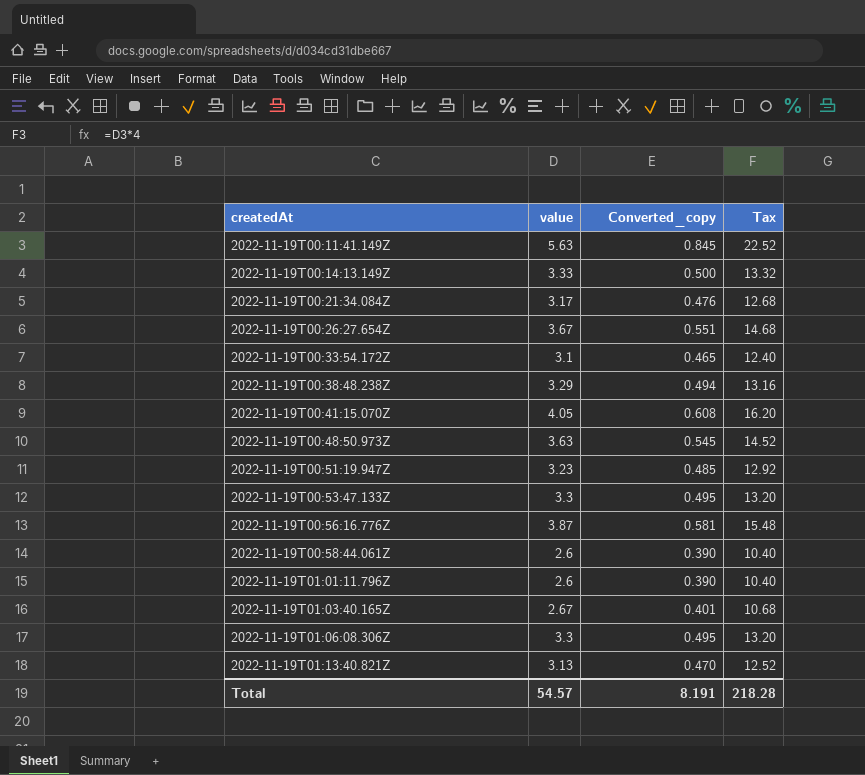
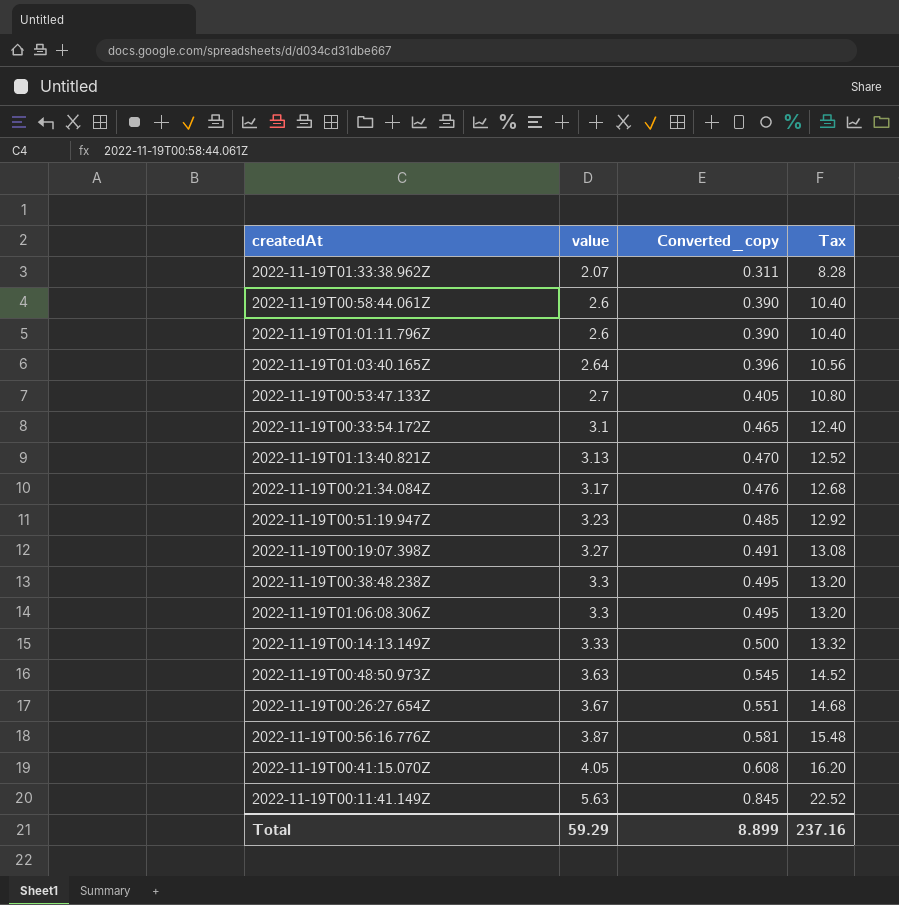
row order: createdAt ascending -> value ascending
row 2022-11-19T01:33:38.962Z: none -> 2.07 | 0.311 | 8.28
2022-11-19T01:03:40.165Z | value: 2.67 -> 2.64
2022-11-19T01:03:40.165Z | Converted_copy: 0.401 -> 0.396
2022-11-19T01:03:40.165Z | Tax: 10.68 -> 10.56
2022-11-19T00:53:47.133Z | value: 3.3 -> 2.7
2022-11-19T00:53:47.133Z | Converted_copy: 0.495 -> 0.405
2022-11-19T00:53:47.133Z | Tax: 13.20 -> 10.80
row 2022-11-19T00:19:07.398Z: none -> 3.27 | 0.491 | 13.08
2022-11-19T00:38:48.238Z | value: 3.29 -> 3.3
2022-11-19T00:38:48.238Z | Converted_copy: 0.494 -> 0.495
2022-11-19T00:38:48.238Z | Tax: 13.16 -> 13.20
Total | value: 54.57 -> 59.29
Total | Converted_copy: 8.191 -> 8.899
Total | Tax: 218.28 -> 237.16

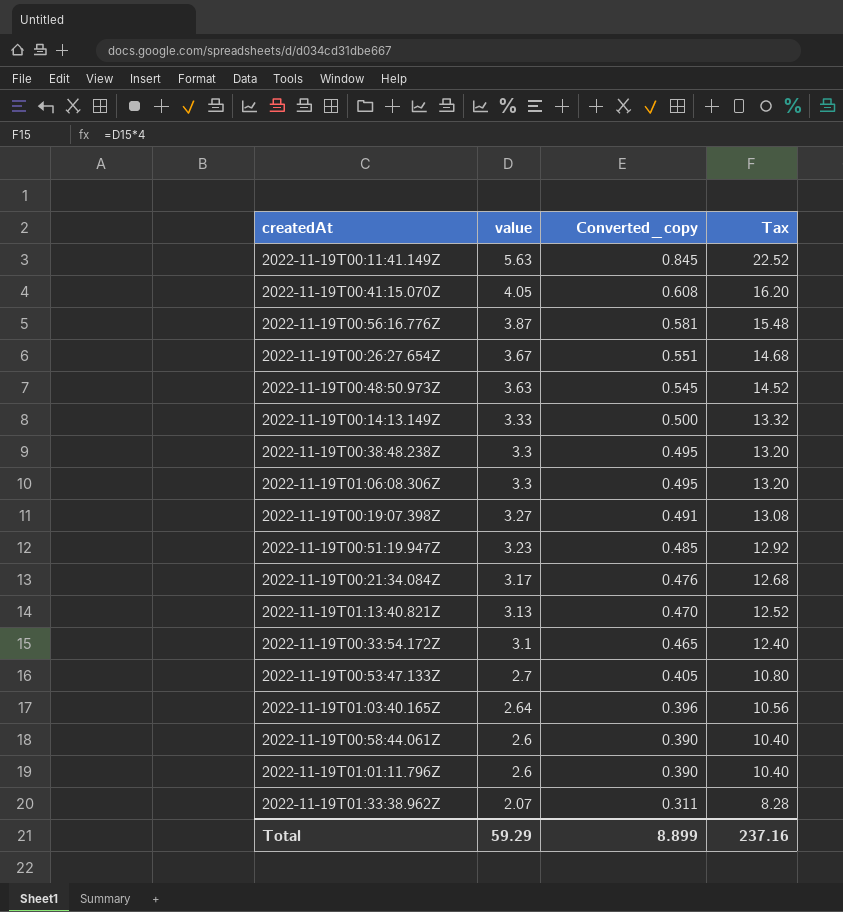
row order: value ascending -> value descending

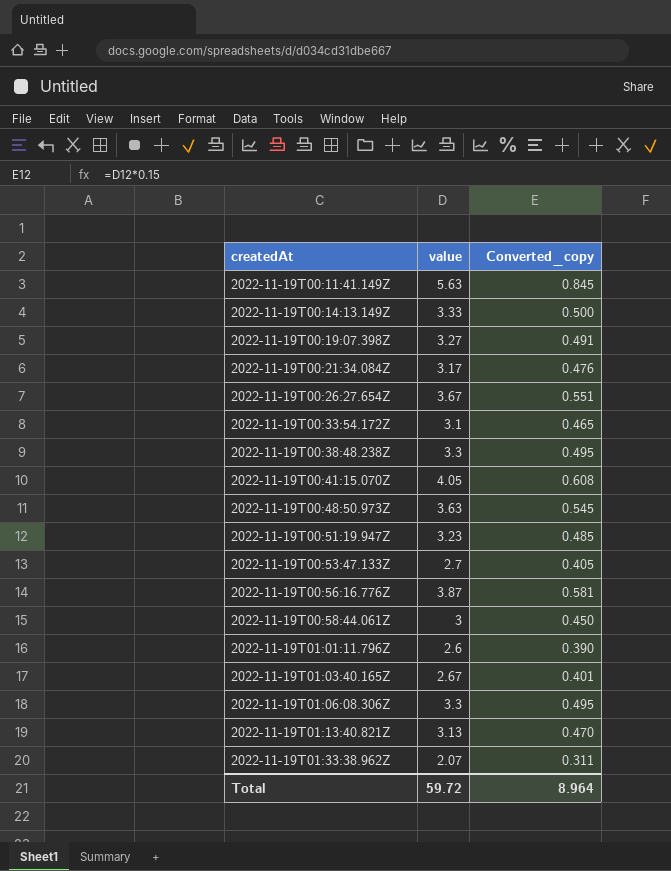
row order: value descending -> createdAt ascending
column Tax | formula: [value] * 4 -> none
2022-11-19T00:58:44.061Z | value: 2.6 -> 3
2022-11-19T00:58:44.061Z | Converted_copy: 0.390 -> 0.450
2022-11-19T01:03:40.165Z | value: 2.64 -> 2.67
2022-11-19T01:03:40.165Z | Converted_copy: 0.396 -> 0.401
Total | value: 59.29 -> 59.72
Total | Converted_copy: 8.899 -> 8.964

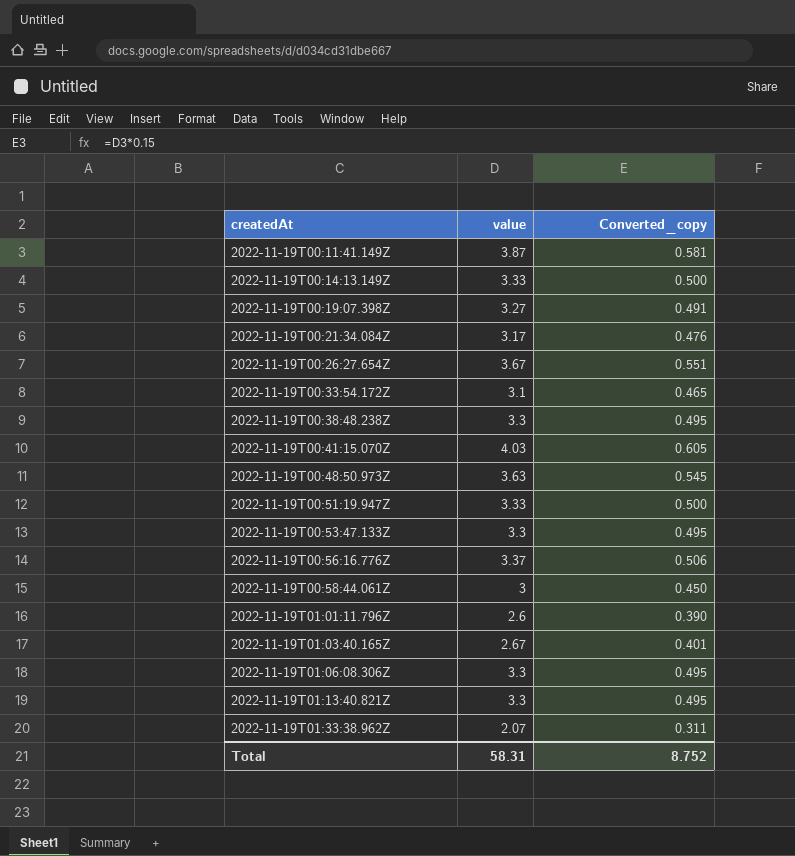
2022-11-19T00:11:41.149Z | value: 5.63 -> 3.87
2022-11-19T00:11:41.149Z | Converted_copy: 0.845 -> 0.581
2022-11-19T00:41:15.070Z | value: 4.05 -> 4.03
2022-11-19T00:41:15.070Z | Converted_copy: 0.608 -> 0.605
2022-11-19T00:51:19.947Z | value: 3.23 -> 3.33
2022-11-19T00:51:19.947Z | Converted_copy: 0.485 -> 0.500
2022-11-19T00:53:47.133Z | value: 2.7 -> 3.3
2022-11-19T00:53:47.133Z | Converted_copy: 0.405 -> 0.495
2022-11-19T00:56:16.776Z | value: 3.87 -> 3.37
2022-11-19T00:56:16.776Z | Converted_copy: 0.581 -> 0.506
2022-11-19T01:13:40.821Z | value: 3.13 -> 3.3
2022-11-19T01:13:40.821Z | Converted_copy: 0.470 -> 0.495
Total | value: 59.72 -> 58.31
Total | Converted_copy: 8.964 -> 8.752

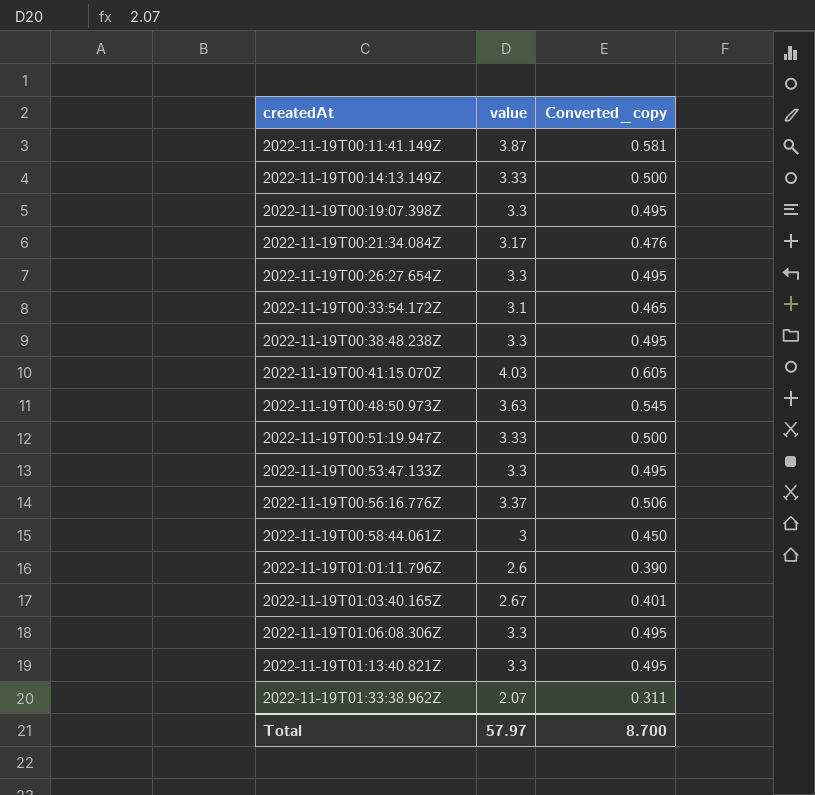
2022-11-19T00:19:07.398Z | value: 3.27 -> 3.3
2022-11-19T00:19:07.398Z | Converted_copy: 0.491 -> 0.495
2022-11-19T00:26:27.654Z | value: 3.67 -> 3.3
2022-11-19T00:26:27.654Z | Converted_copy: 0.551 -> 0.495
Total | value: 58.31 -> 57.97
Total | Converted_copy: 8.752 -> 8.700

